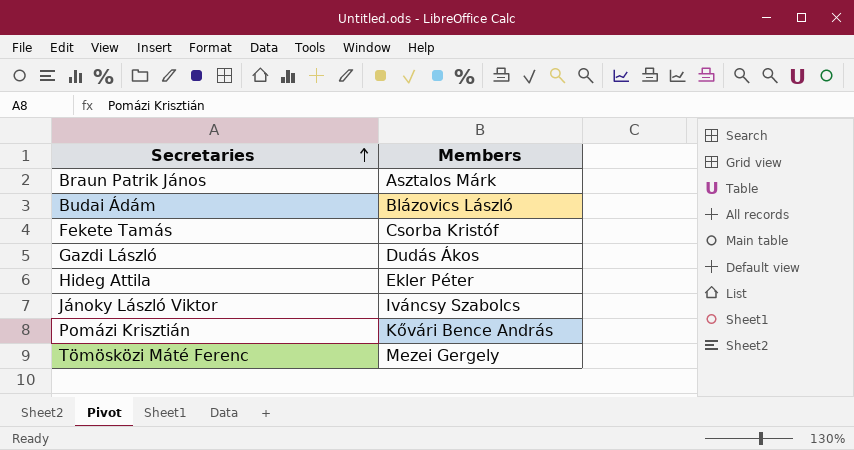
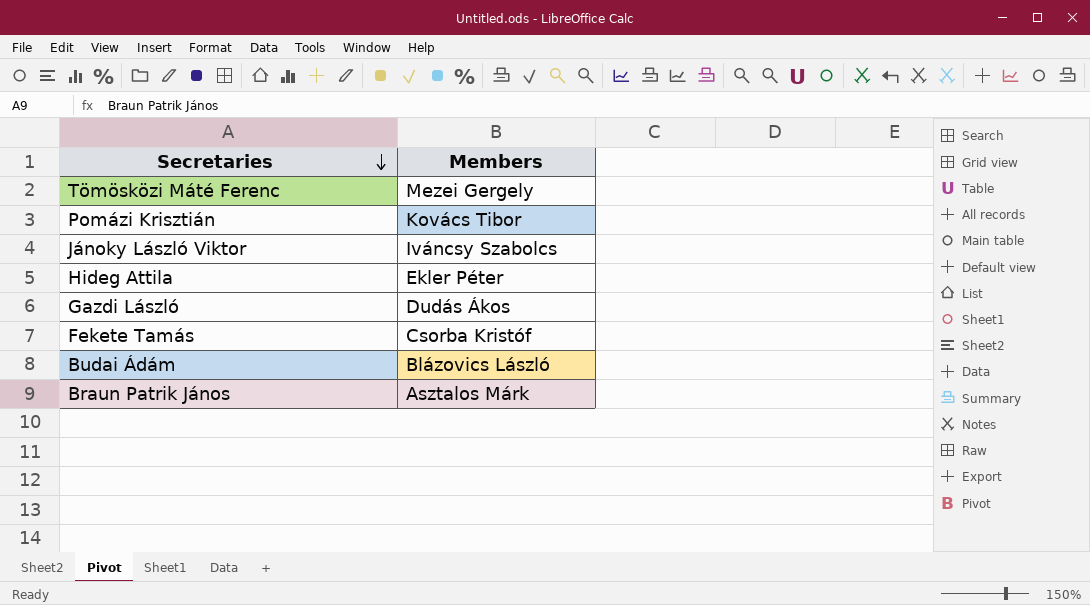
row order: Secretaries ascending -> Secretaries descending
Pomázi Krisztián | Members: Kővári Bence András -> Kovács Tibor

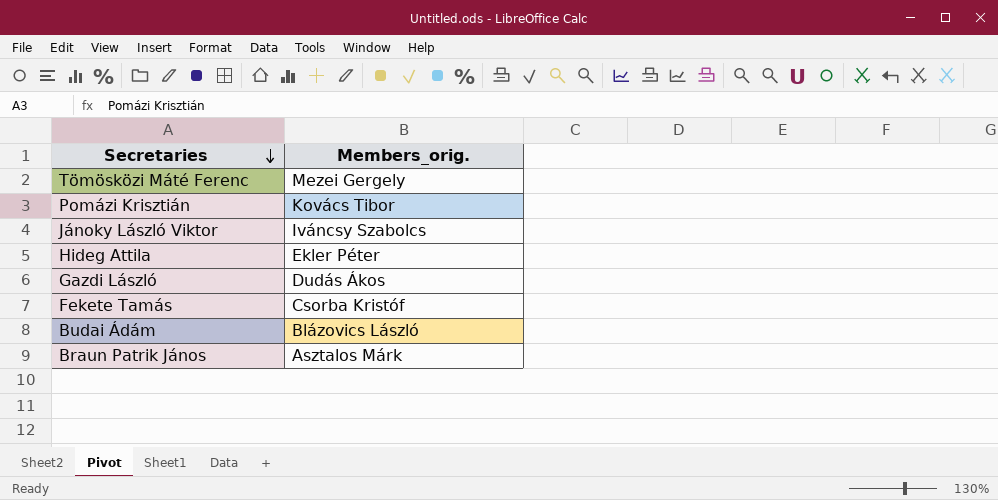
column name: Members -> Members_orig.

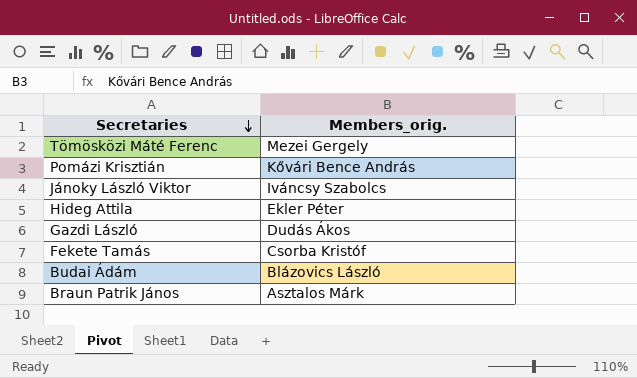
Pomázi Krisztián | Members_orig.: Kovács Tibor -> Kővári Bence András

